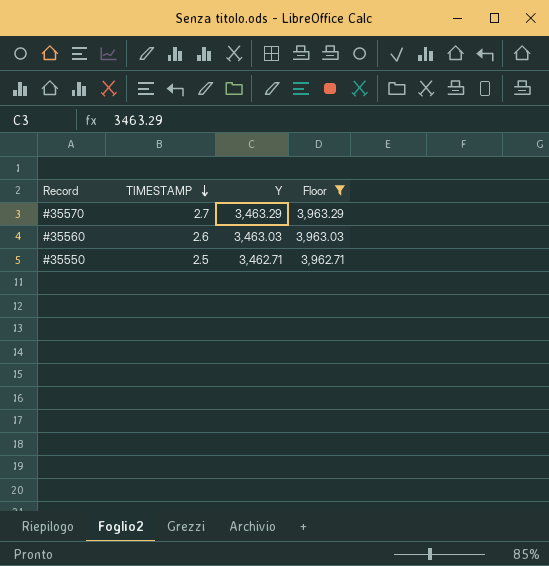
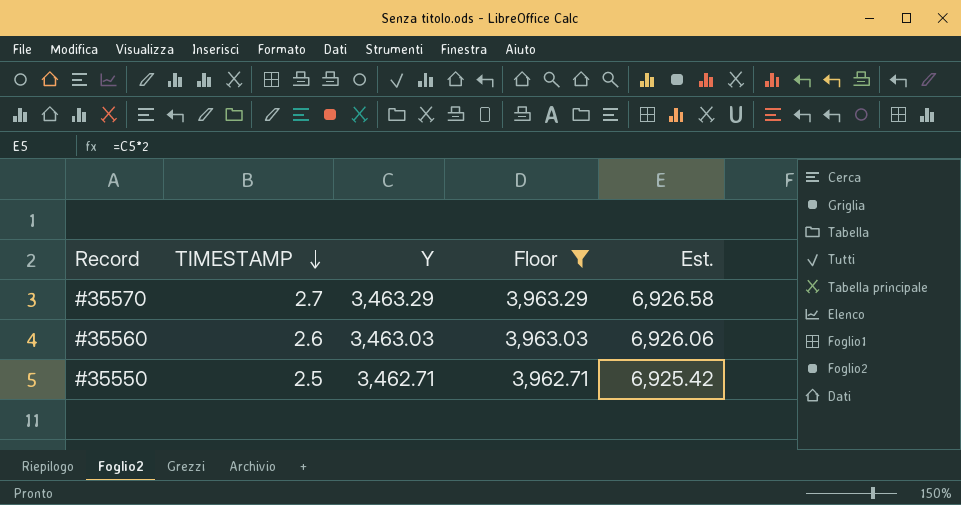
column Est. | formula: none -> [Y] * 2

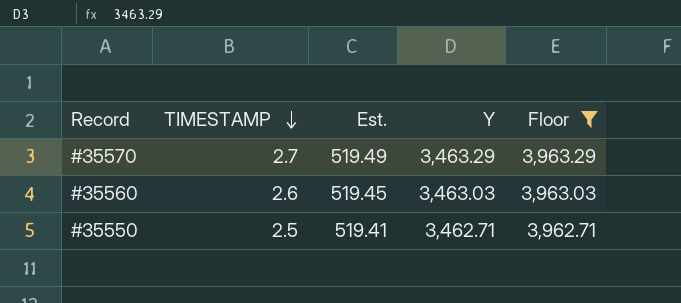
column Est. | formula: [Y] * 2 -> [Y] * 0.15
column Est. | position: 5 -> 3

